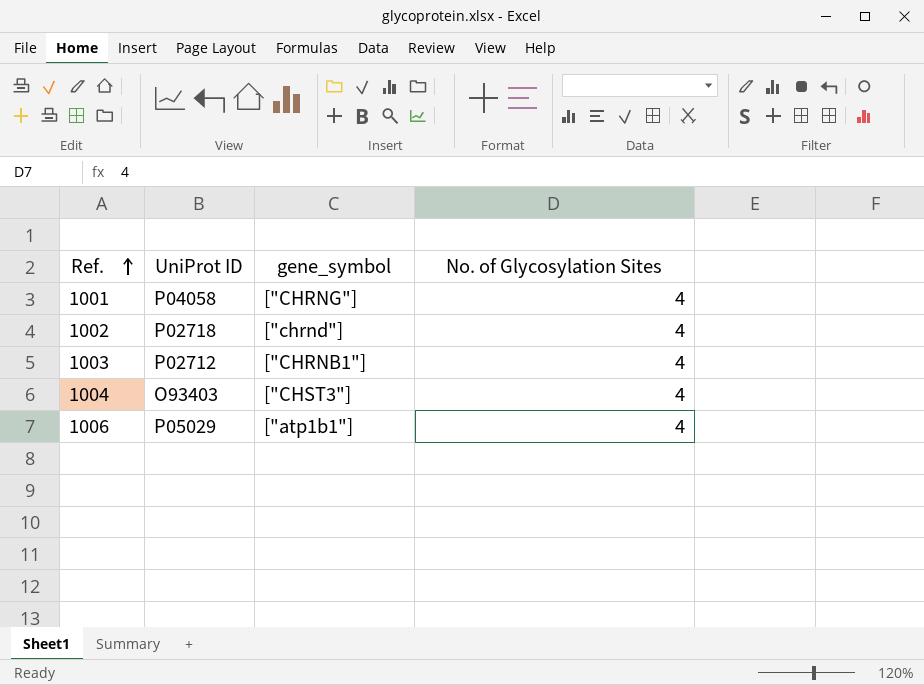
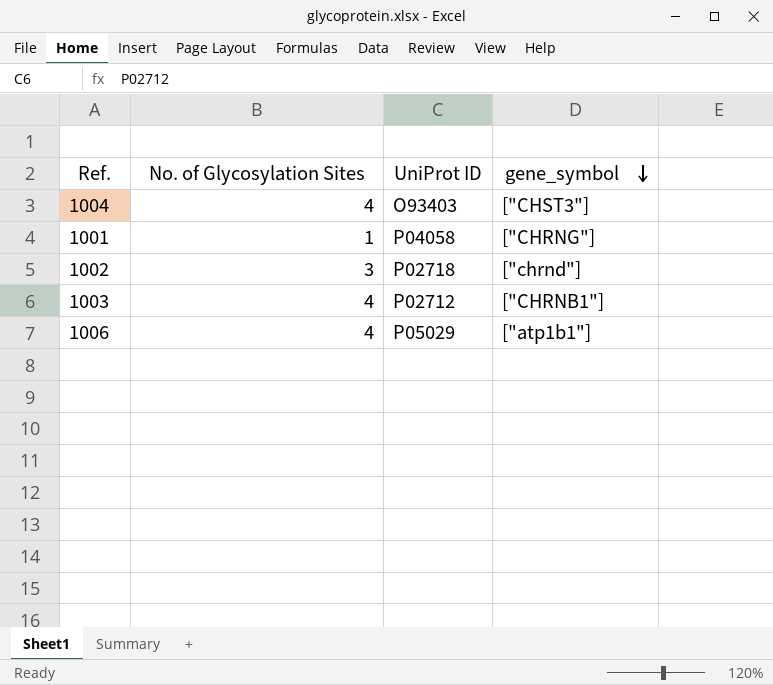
row order: Ref. ascending -> gene_symbol descending
column No. of Glycosylation Sites | position: 4 -> 2
1001 | No. of Glycosylation Sites: 4 -> 1
1002 | No. of Glycosylation Sites: 4 -> 3

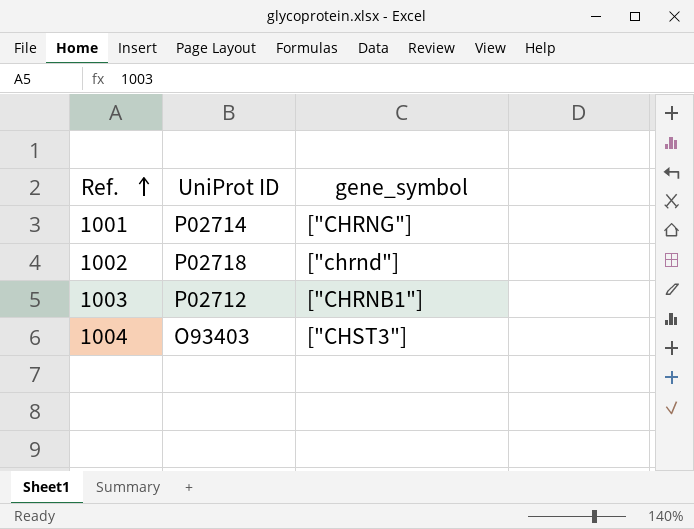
row order: gene_symbol descending -> Ref. ascending
column No. of Glycosylation Sites | position: 2 -> none
row 1006: 4 | P05029 | ["atp1b1"] -> none
1001 | UniProt ID: P04058 -> P02714

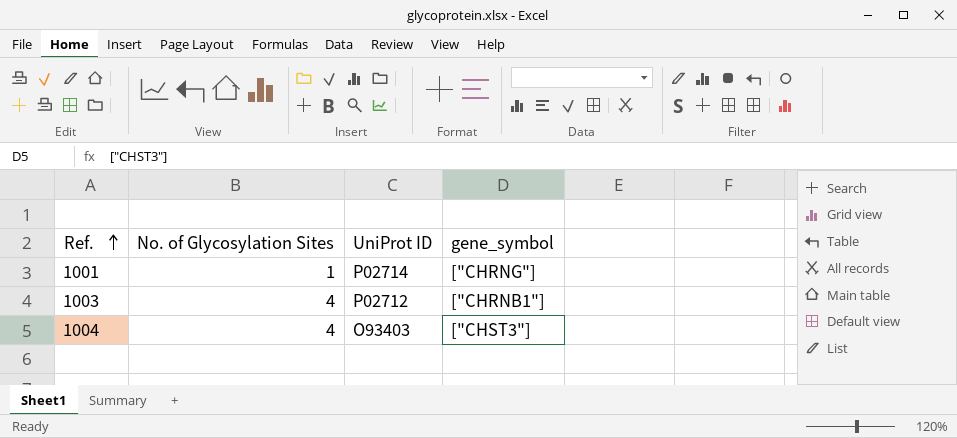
column No. of Glycosylation Sites | position: none -> 2
row 1002: P02718 | ["chrnd"] -> none

